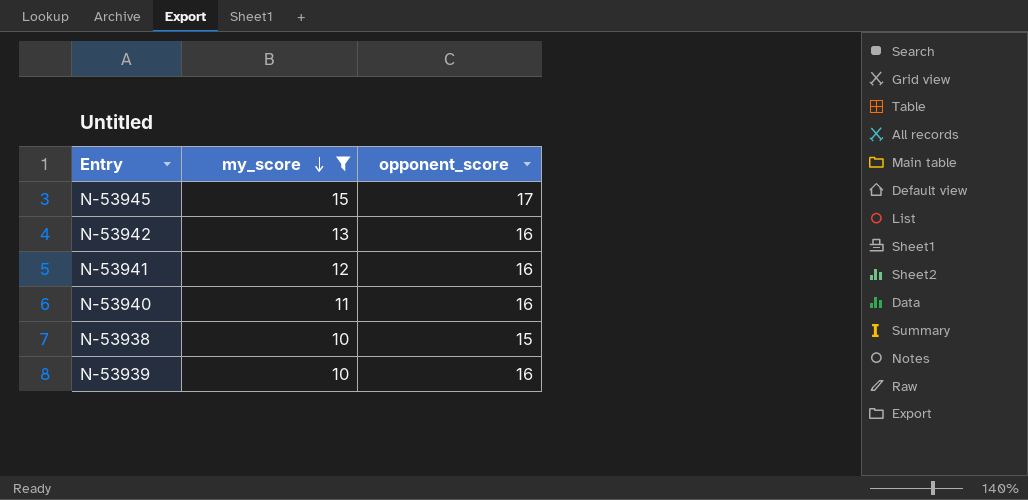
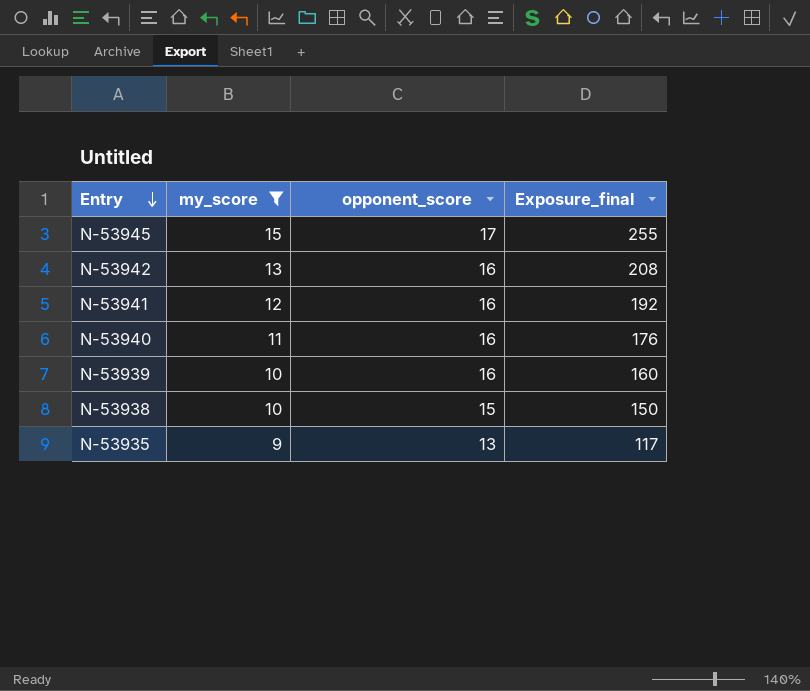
row order: my_score descending -> Entry descending
column Exposure_final | formula: none -> [my_score] * [opponent_score]
row N-53935: none -> 9 | 13 | 117

